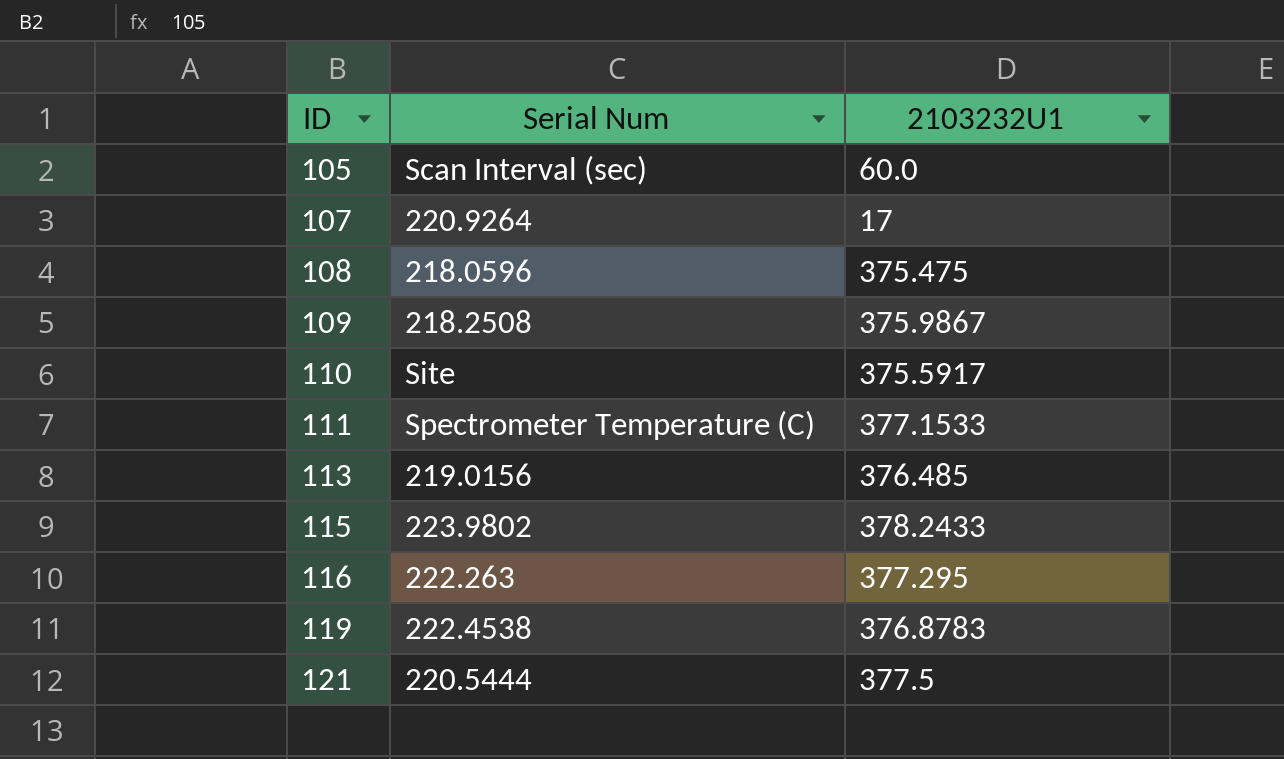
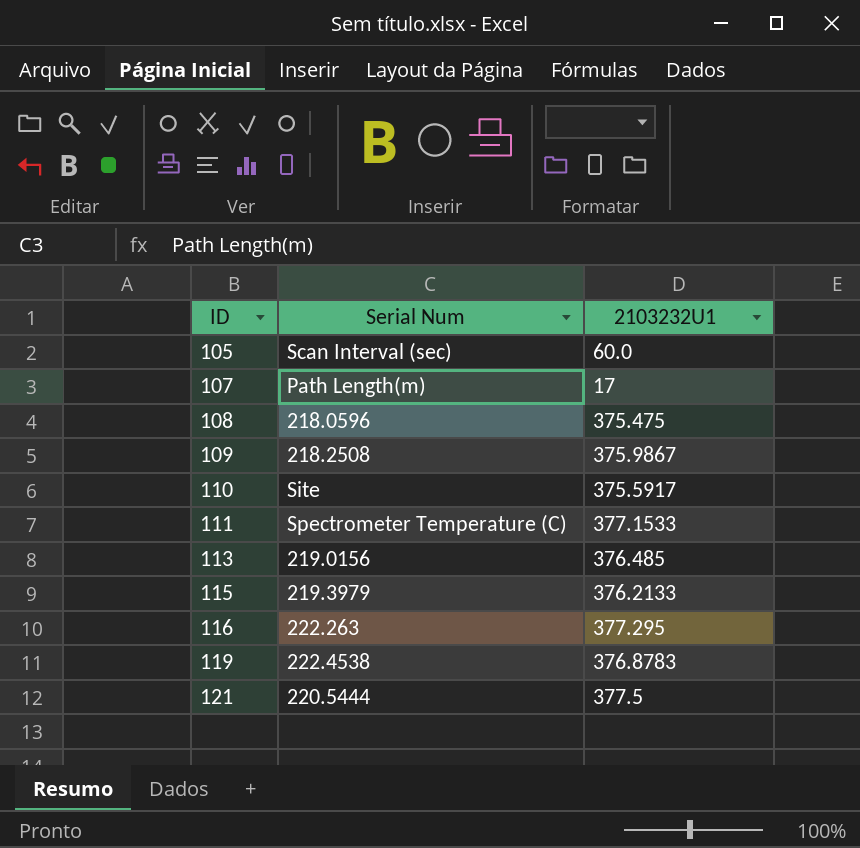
107 | Serial Num: 220.9264 -> Path Length(m)
115 | Serial Num: 223.9802 -> 219.3979
115 | 2103232U1: 378.2433 -> 376.2133

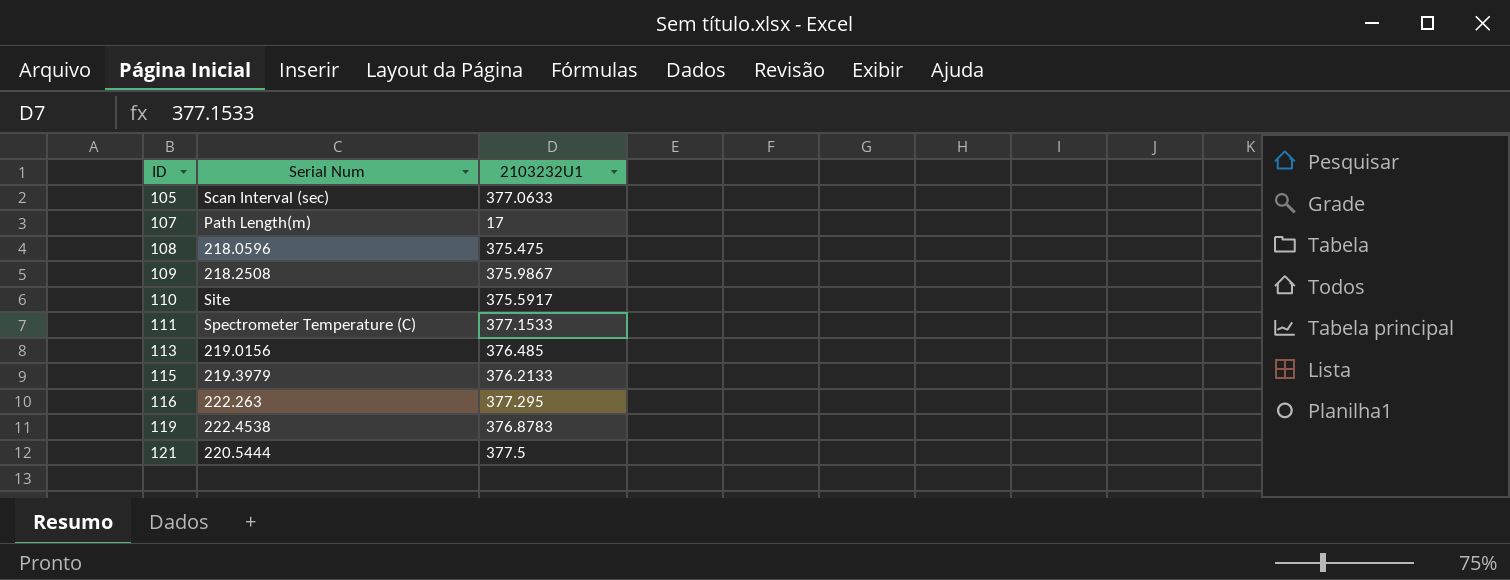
105 | 2103232U1: 60.0 -> 377.0633

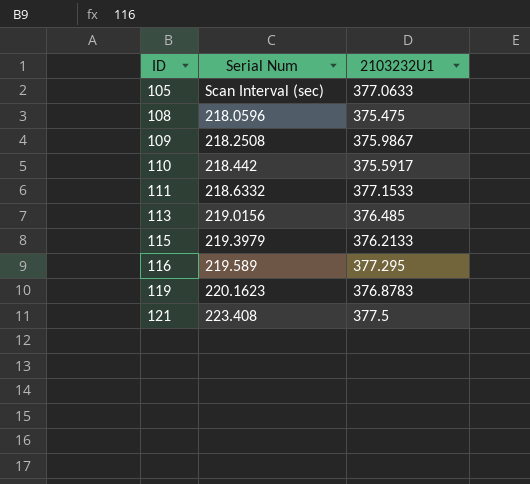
row 107: Path Length(m) | 17 -> none
110 | Serial Num: Site -> 218.442
111 | Serial Num: Spectrometer Temperature (C) -> 218.6332
116 | Serial Num: 222.263 -> 219.589
119 | Serial Num: 222.4538 -> 220.1623
121 | Serial Num: 220.5444 -> 223.408

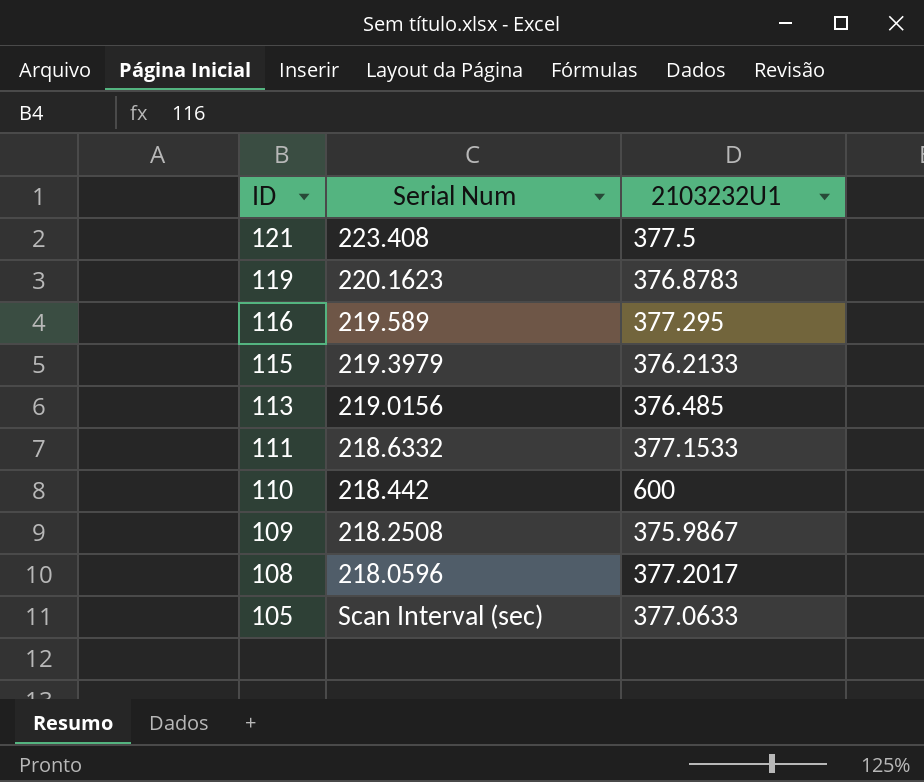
row order: ID ascending -> ID descending
110 | 2103232U1: 375.5917 -> 600
108 | 2103232U1: 375.475 -> 377.2017

